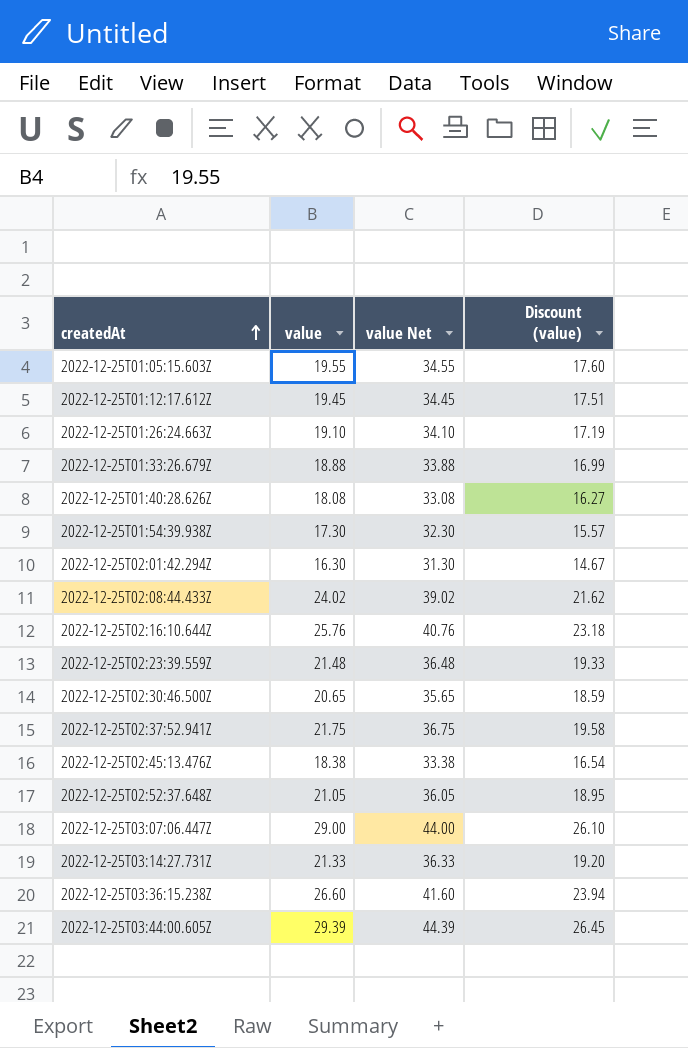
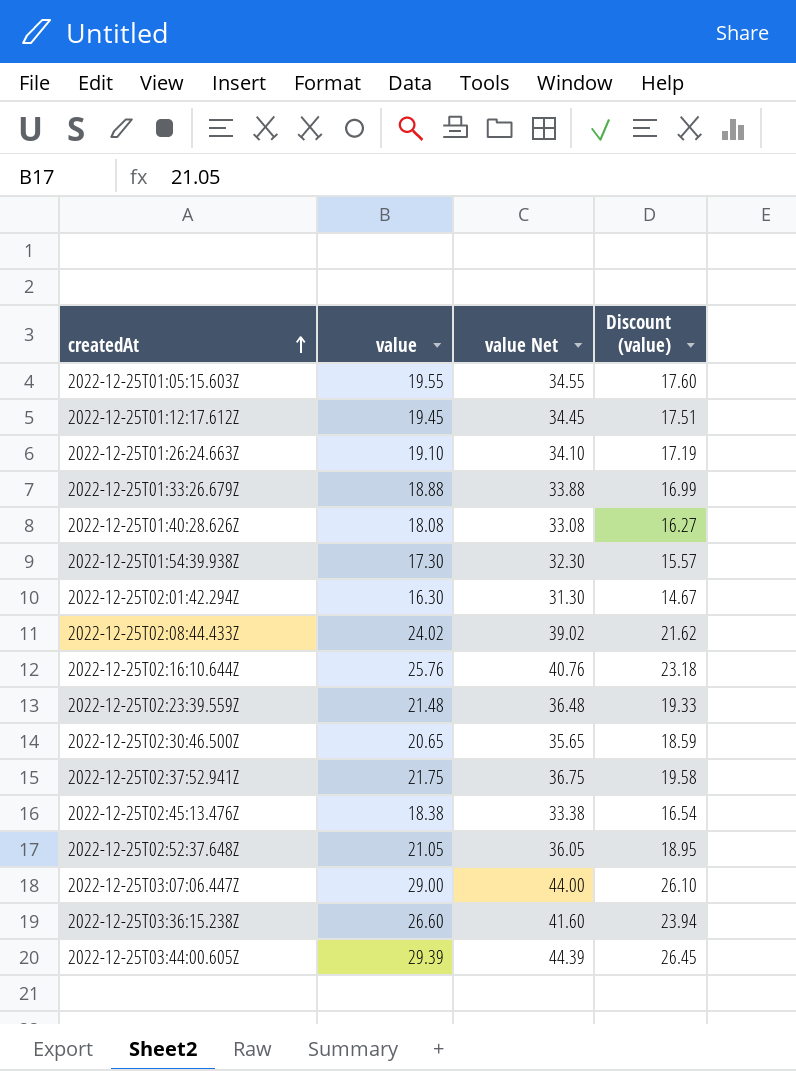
row 2022-12-25T03:14:27.731Z: 21.33 | 36.33 | 19.20 -> none

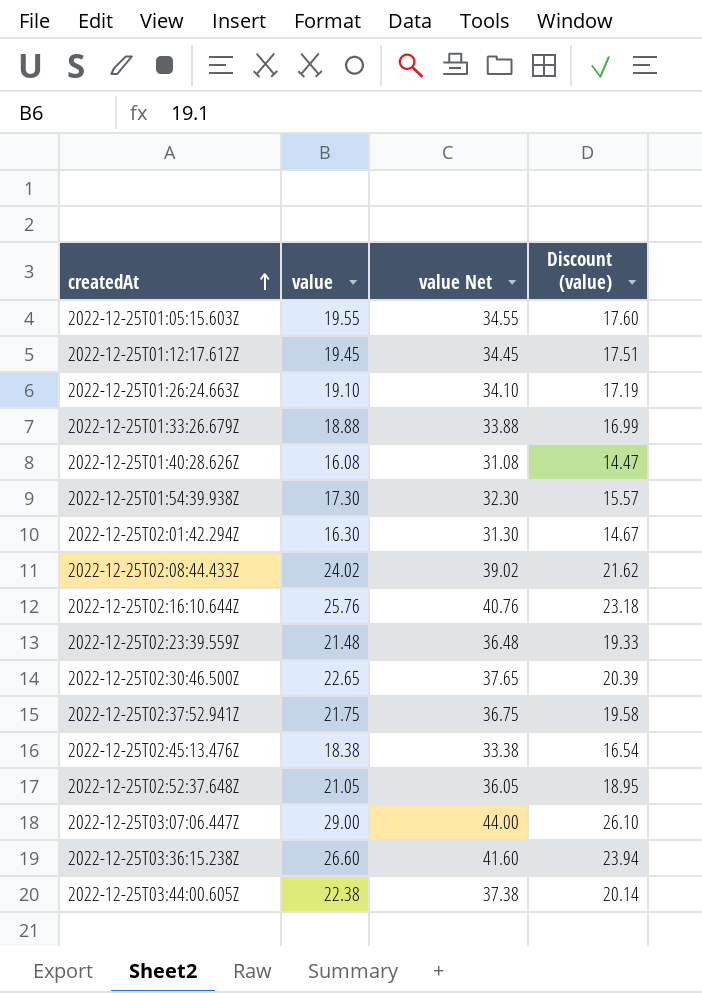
2022-12-25T01:40:28.626Z | value: 18.08 -> 16.08
2022-12-25T01:40:28.626Z | value Net: 33.08 -> 31.08
2022-12-25T01:40:28.626Z | Discount (value): 16.27 -> 14.47
2022-12-25T02:30:46.500Z | value: 20.65 -> 22.65
2022-12-25T02:30:46.500Z | value Net: 35.65 -> 37.65
2022-12-25T02:30:46.500Z | Discount (value): 18.59 -> 20.39
2022-12-25T03:44:00.605Z | value: 29.39 -> 22.38
2022-12-25T03:44:00.605Z | value Net: 44.39 -> 37.38
2022-12-25T03:44:00.605Z | Discount (value): 26.45 -> 20.14

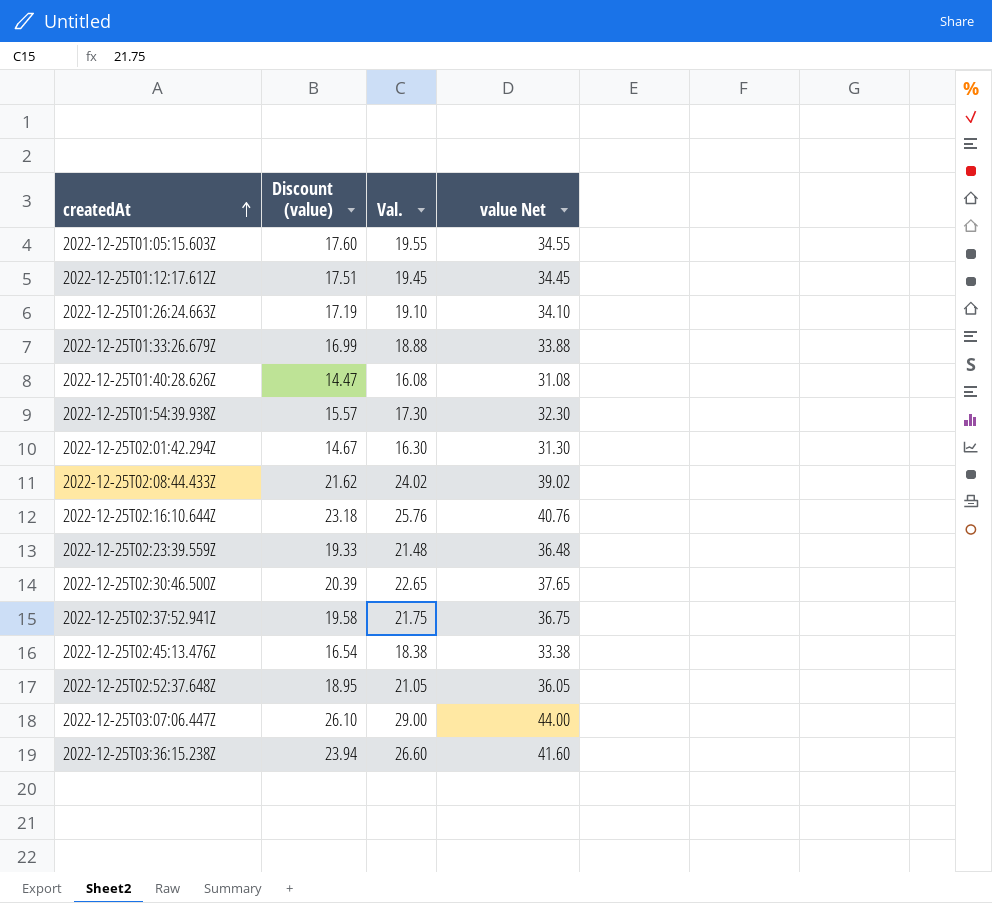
column Discount (value) | position: 4 -> 2
column name: value -> Val.
row 2022-12-25T03:44:00.605Z: 22.38 | 37.38 | 20.14 -> none

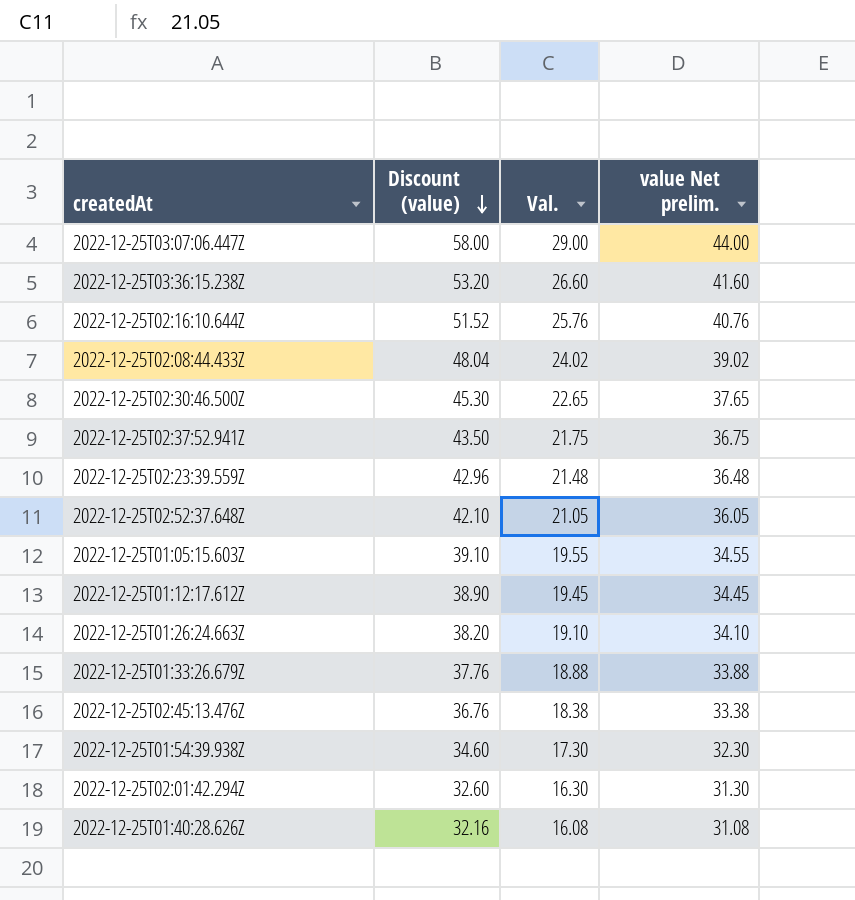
row order: createdAt ascending -> Discount (value) descending
column Discount (value) | formula: [Val.] * 0.9 -> [Val.] * 2
column name: value Net -> value Net prelim.

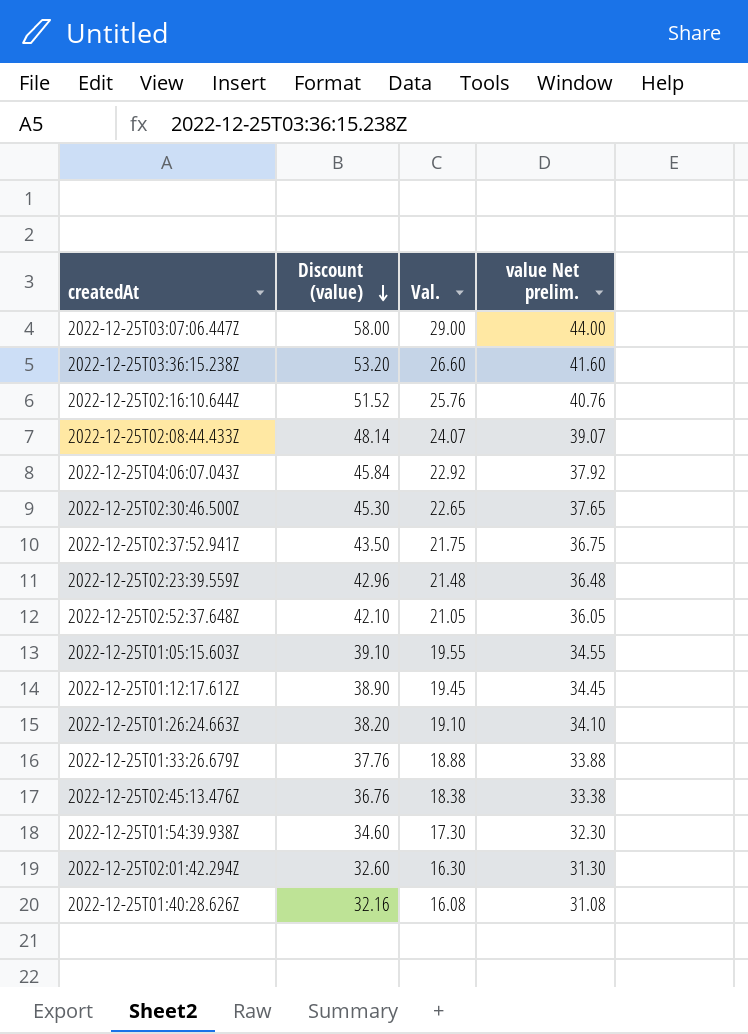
2022-12-25T02:08:44.433Z | Discount (value): 48.04 -> 48.14
2022-12-25T02:08:44.433Z | Val.: 24.02 -> 24.07
2022-12-25T02:08:44.433Z | value Net prelim.: 39.02 -> 39.07
row 2022-12-25T04:06:07.043Z: none -> 45.84 | 22.92 | 37.92

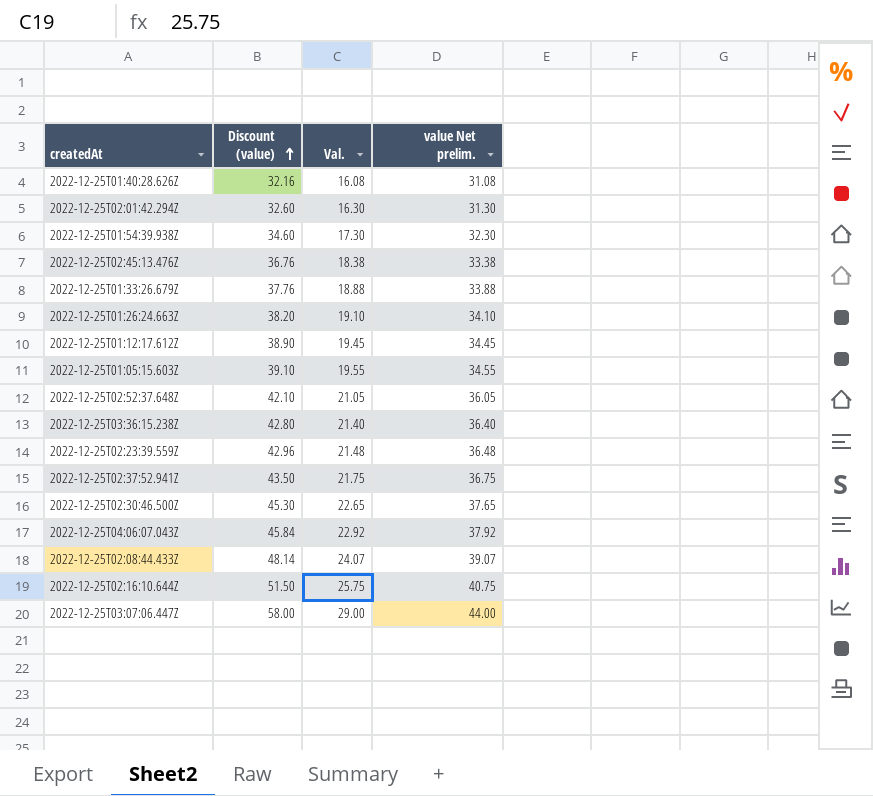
row order: Discount (value) descending -> Discount (value) ascending
2022-12-25T03:36:15.238Z | Discount (value): 53.20 -> 42.80
2022-12-25T03:36:15.238Z | Val.: 26.60 -> 21.40
2022-12-25T03:36:15.238Z | value Net prelim.: 41.60 -> 36.40
2022-12-25T02:16:10.644Z | Discount (value): 51.52 -> 51.50
2022-12-25T02:16:10.644Z | Val.: 25.76 -> 25.75
2022-12-25T02:16:10.644Z | value Net prelim.: 40.76 -> 40.75

